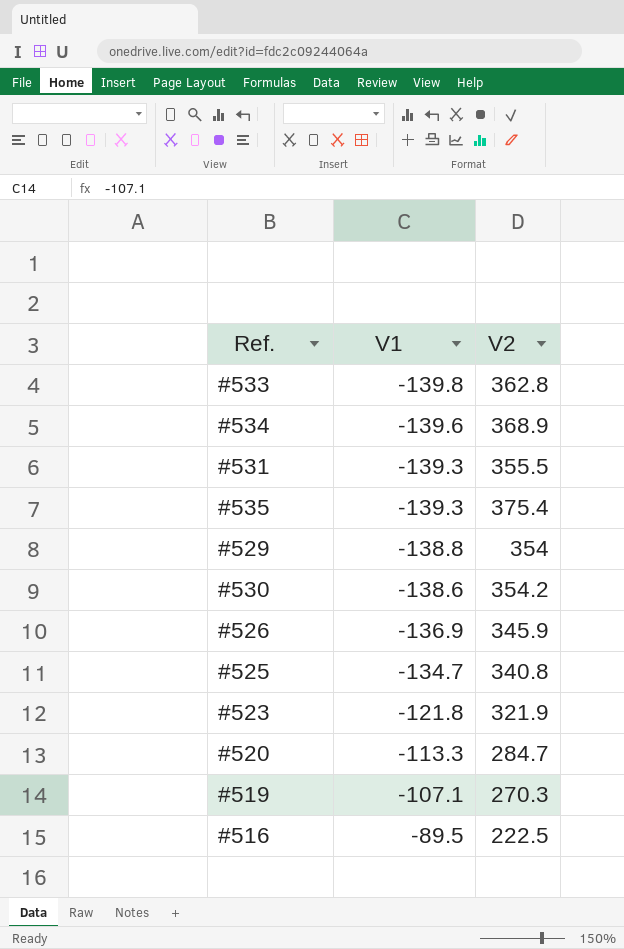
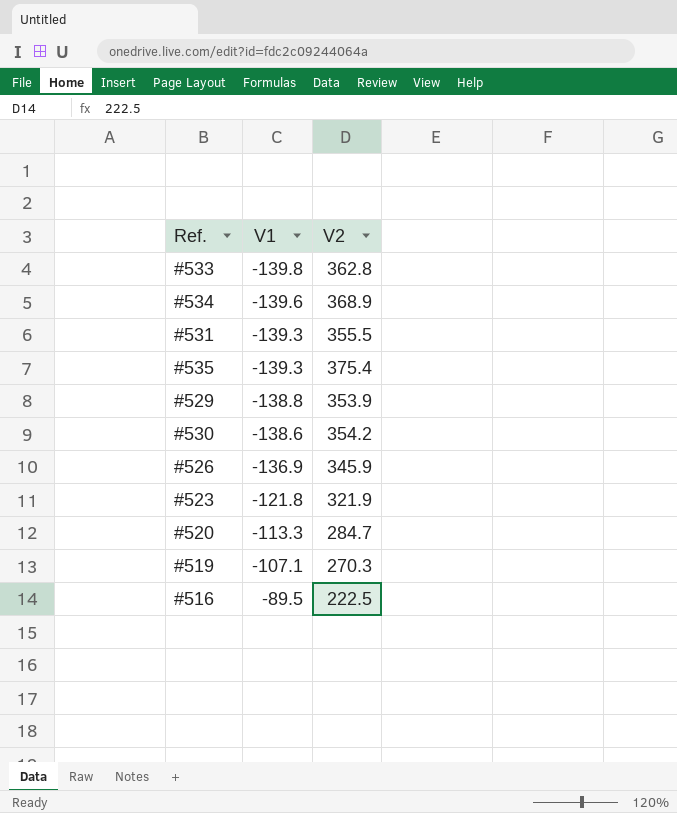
row #525: -134.7 | 340.8 -> none
#529 | V2: 354 -> 353.9

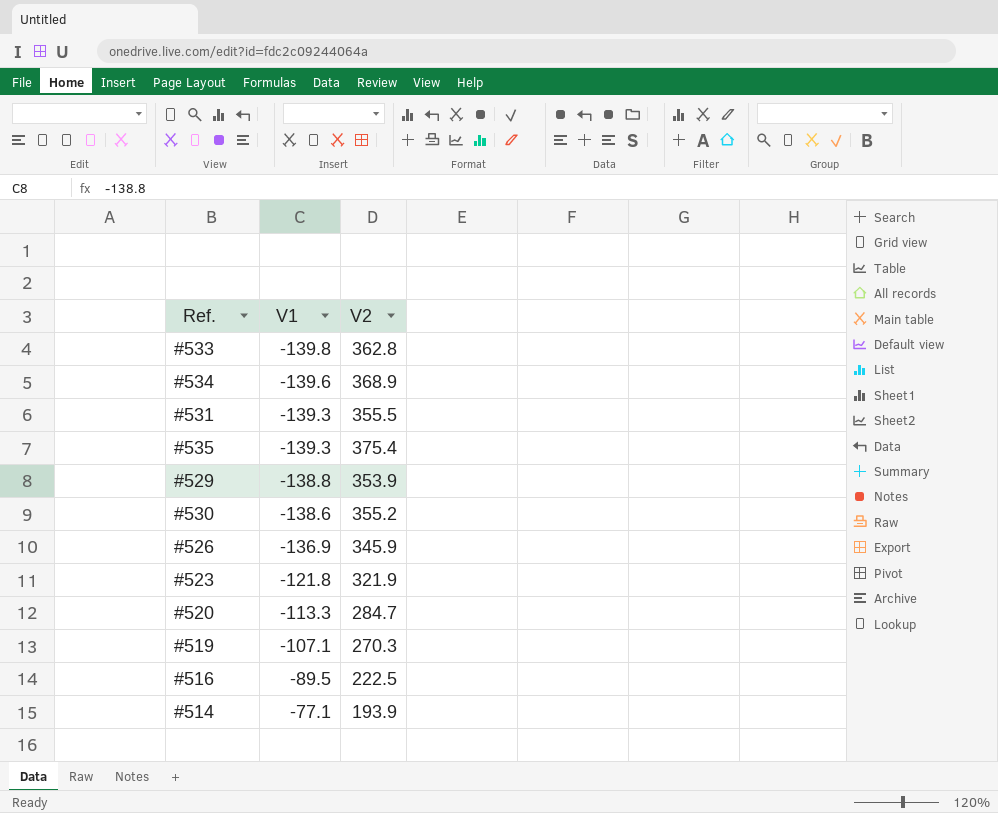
#530 | V2: 354.2 -> 355.2
row #514: none -> -77.1 | 193.9

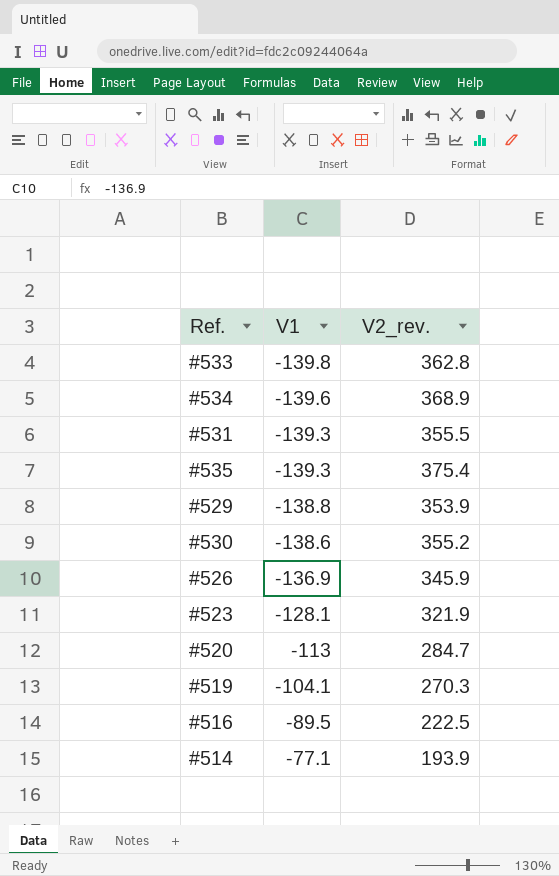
column name: V2 -> V2_rev.
#523 | V1: -121.8 -> -128.1
#520 | V1: -113.3 -> -113
#519 | V1: -107.1 -> -104.1

